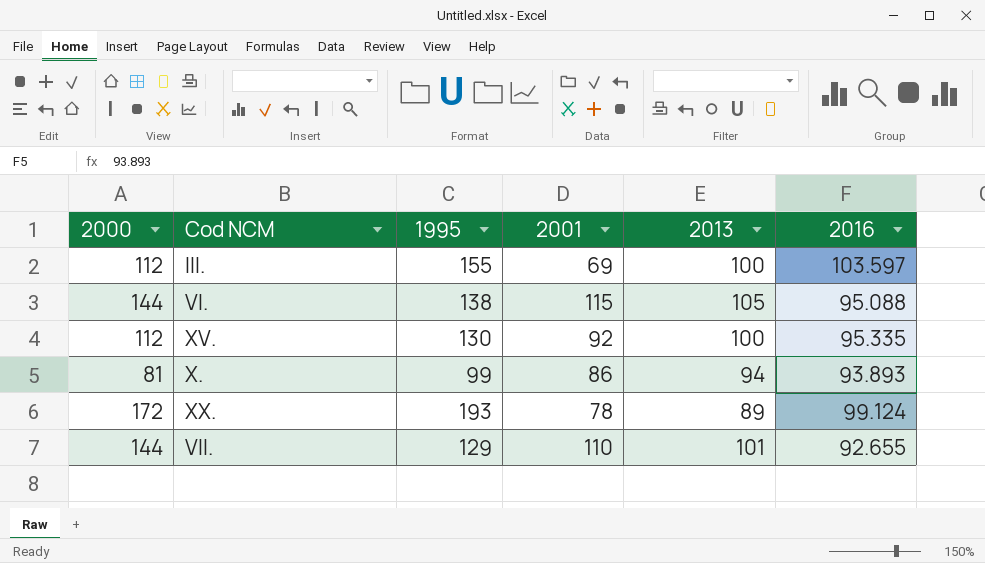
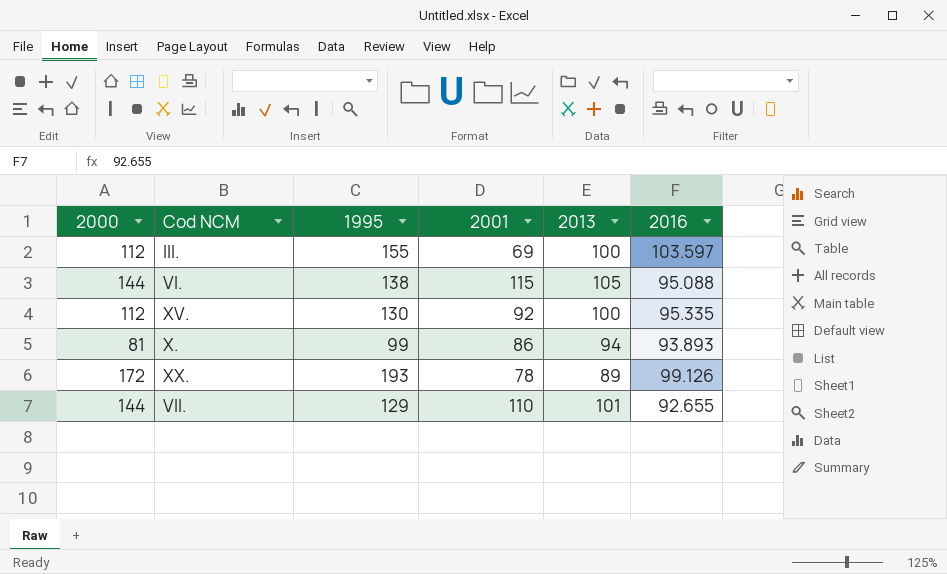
XX. | 2016: 99.124 -> 99.126

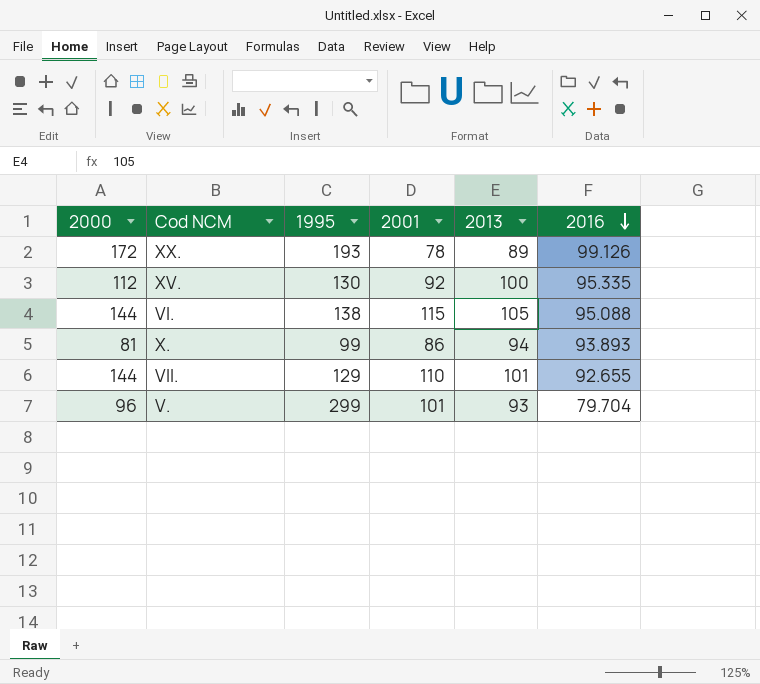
row order: none -> 2016 descending
row III.: 112 | 155 | 69 | 100 | 103.597 -> none
row V.: none -> 96 | 299 | 101 | 93 | 79.704

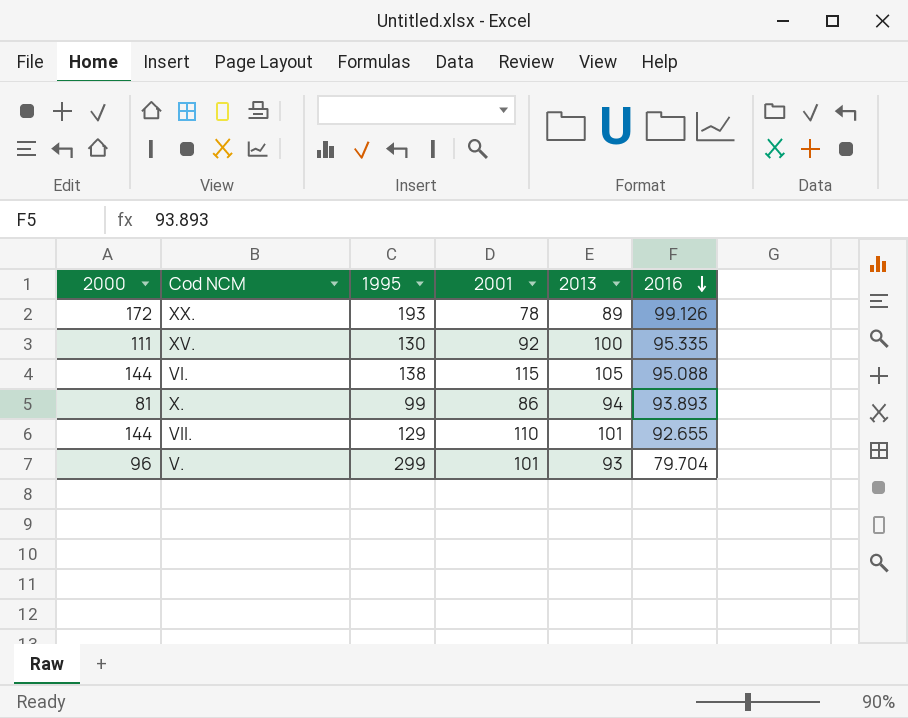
XV. | 2000: 112 -> 111

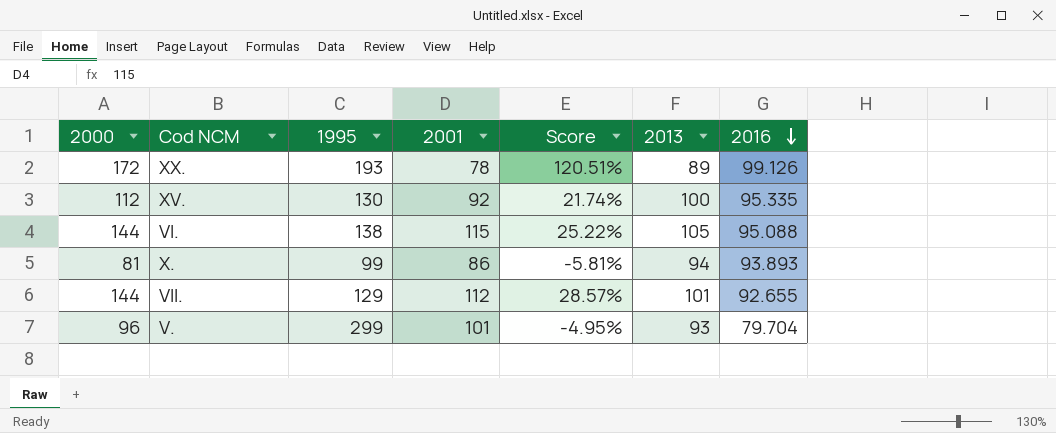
column Score | formula: none -> ([2000] - [2001]) / [2001]
XV. | 2000: 111 -> 112
VII. | 2001: 110 -> 112

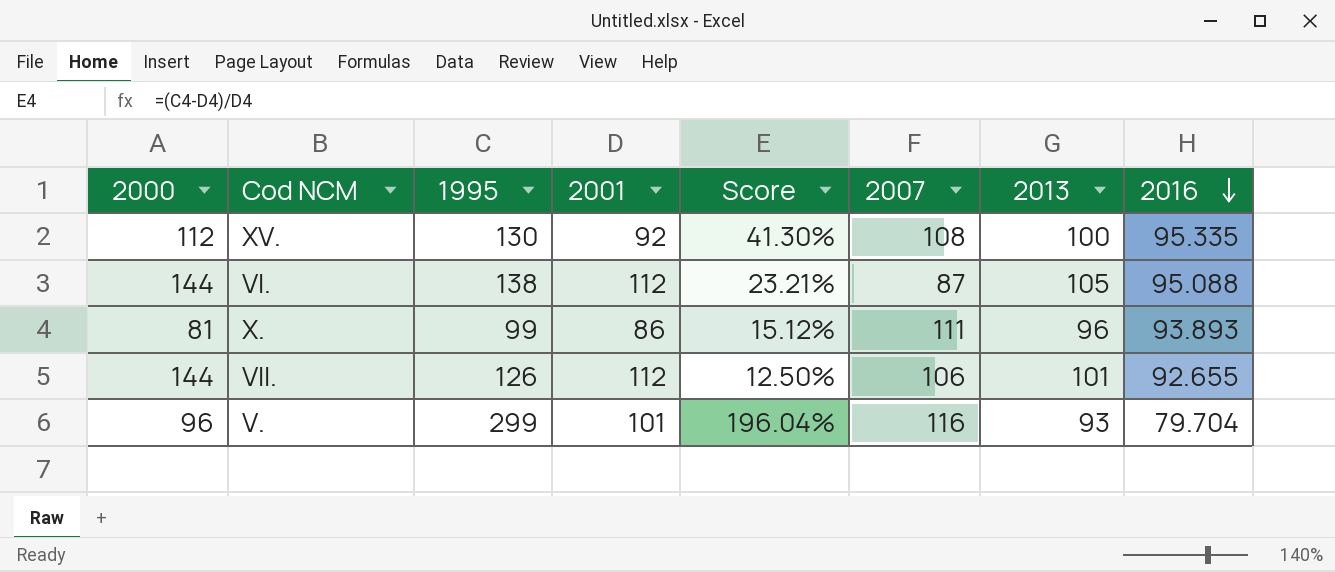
column Score | formula: ([2000] - [2001]) / [2001] -> ([1995] - [2001]) / [2001]
column 2007 | position: none -> 6
row XX.: 172 | 193 | 78 | 120.51% | 89 | 99.126 -> none
VI. | 2001: 115 -> 112
X. | 2013: 94 -> 96
VII. | 1995: 129 -> 126

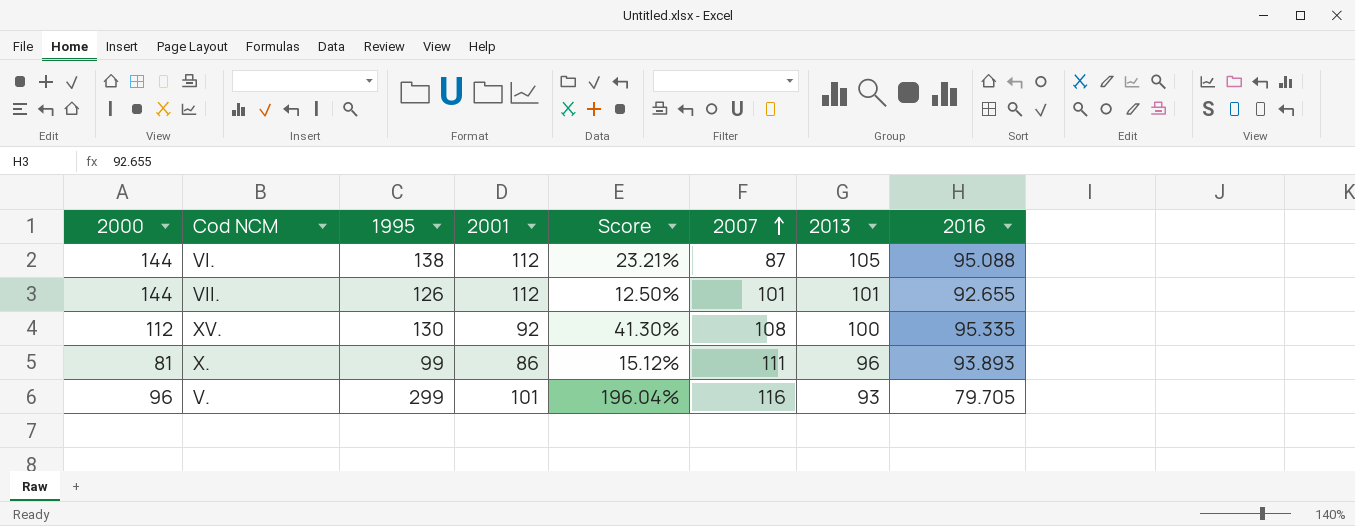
row order: 2016 descending -> 2007 ascending
VII. | 2007: 106 -> 101
V. | 2016: 79.704 -> 79.705

